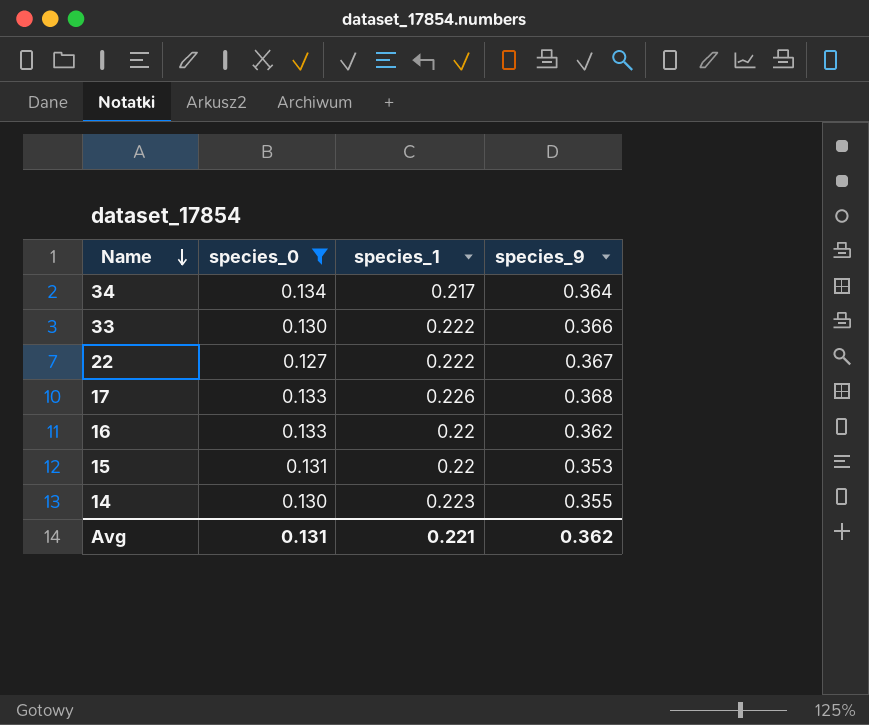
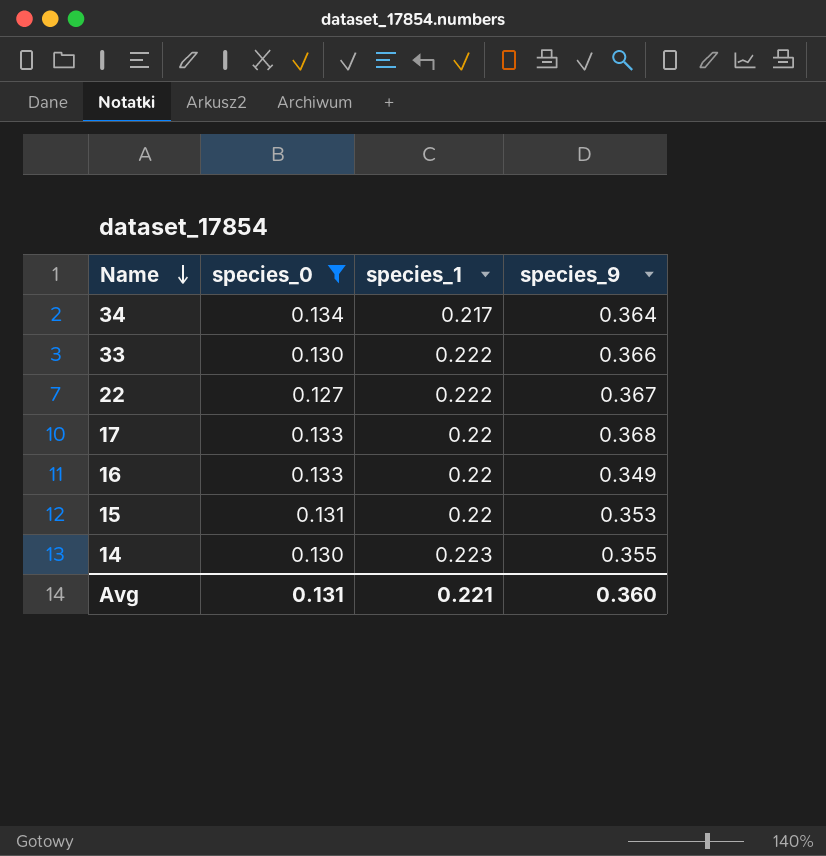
17 | species_1: 0.226 -> 0.22
16 | species_9: 0.362 -> 0.349
Avg | species_9: 0.362 -> 0.360

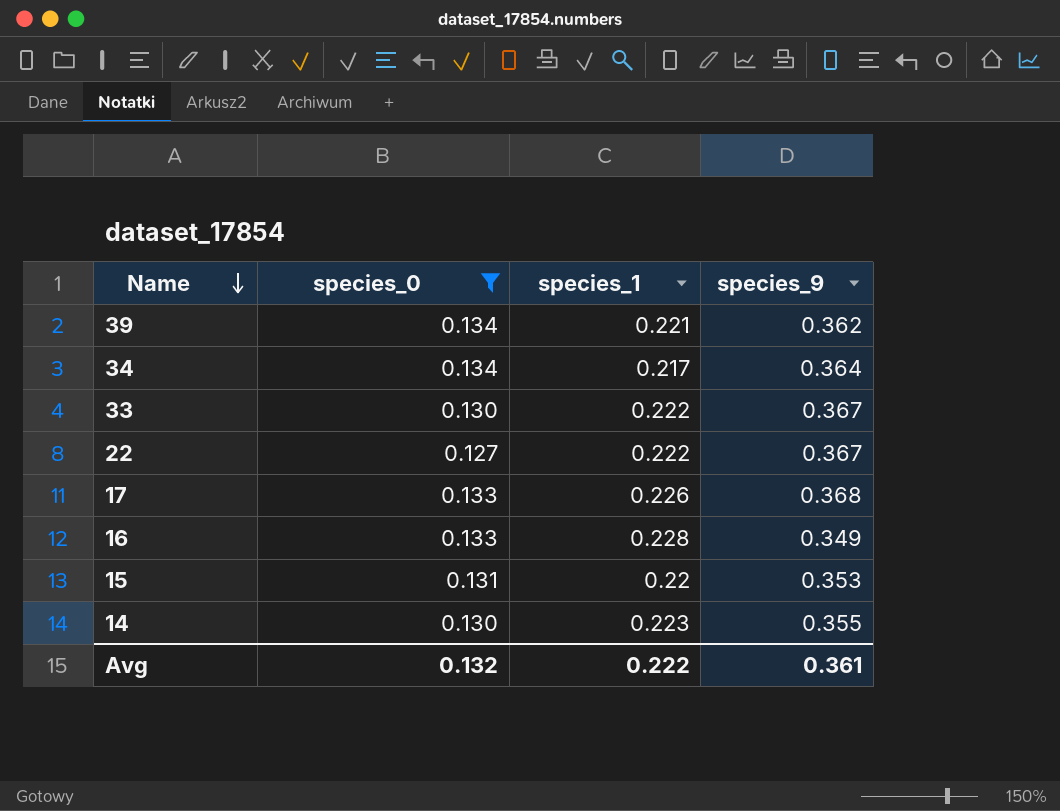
row 39: none -> 0.134 | 0.221 | 0.362
33 | species_9: 0.366 -> 0.367
17 | species_1: 0.22 -> 0.226
16 | species_1: 0.22 -> 0.228
Avg | species_0: 0.131 -> 0.132
Avg | species_1: 0.221 -> 0.222
Avg | species_9: 0.360 -> 0.361

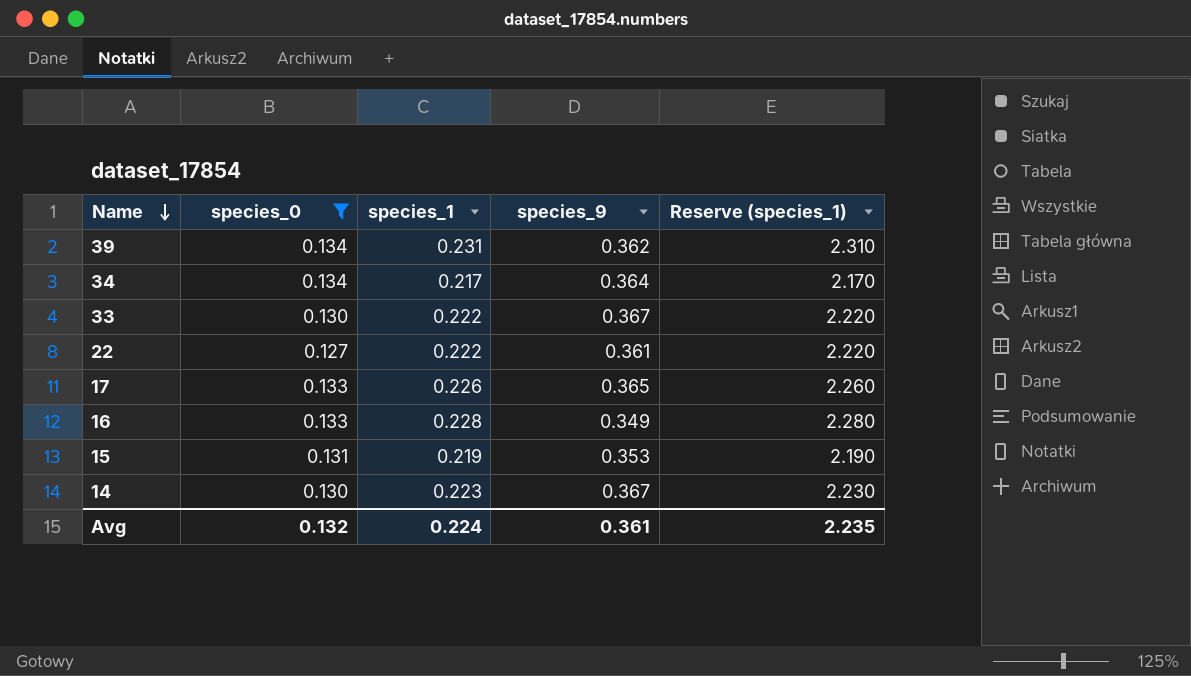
column Reserve (species_1) | formula: none -> [species_1] * 10
39 | species_1: 0.221 -> 0.231
22 | species_9: 0.367 -> 0.361
17 | species_9: 0.368 -> 0.365
15 | species_1: 0.22 -> 0.219
14 | species_9: 0.355 -> 0.367
Avg | species_1: 0.222 -> 0.224

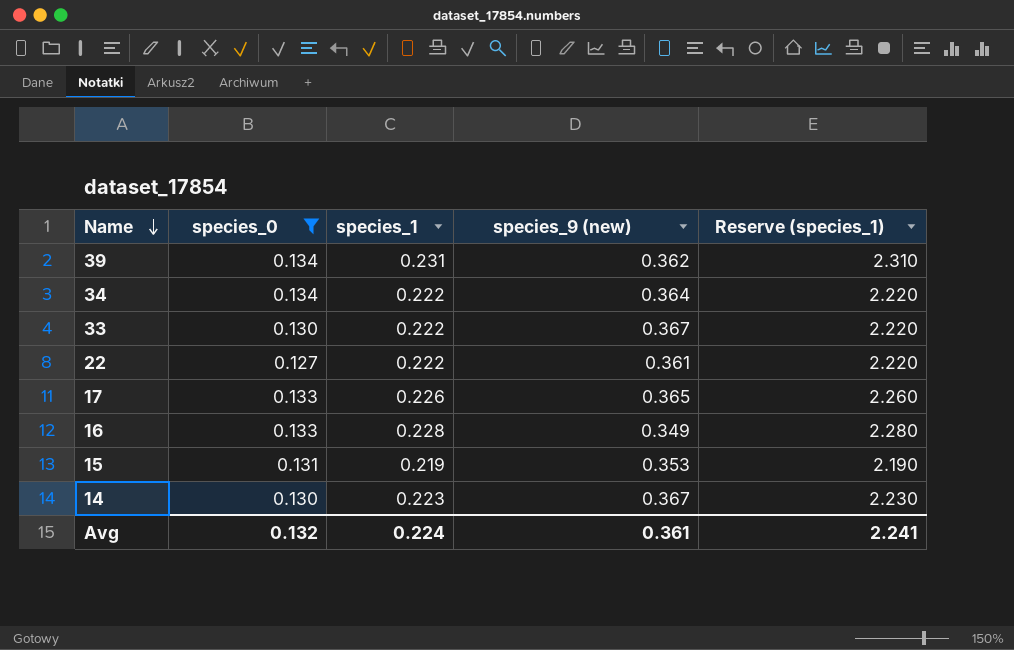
column name: species_9 -> species_9 (new)
34 | species_1: 0.217 -> 0.222
34 | Reserve (species_1): 2.170 -> 2.220
Avg | Reserve (species_1): 2.235 -> 2.241

